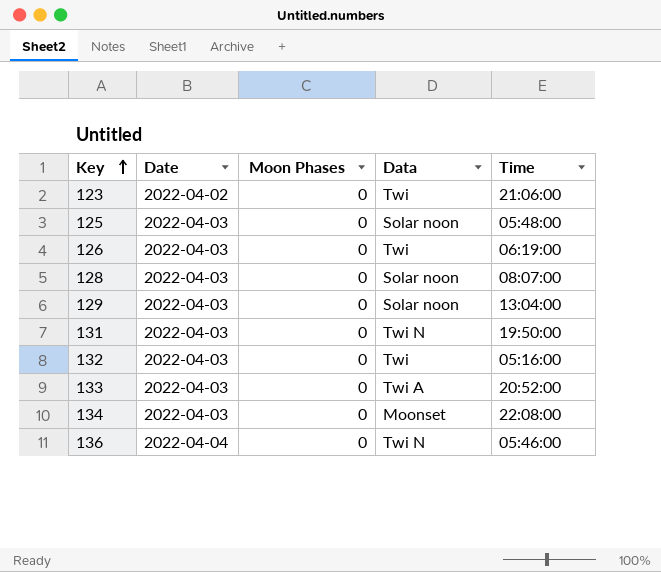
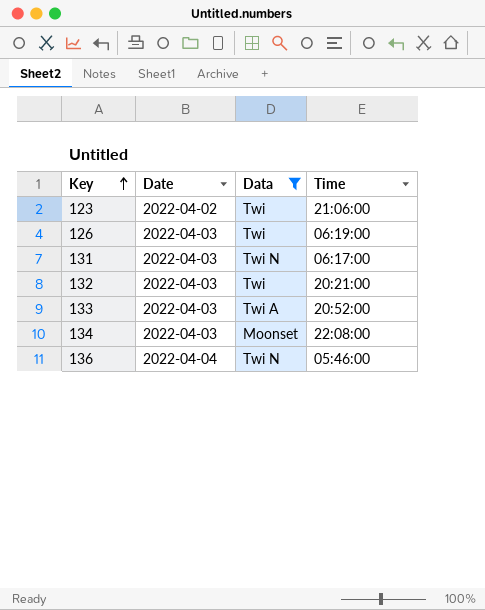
filter: none -> Data != Solar noon
column Moon Phases | position: 3 -> none
131 | Time: 19:50:00 -> 06:17:00
132 | Time: 05:16:00 -> 20:21:00

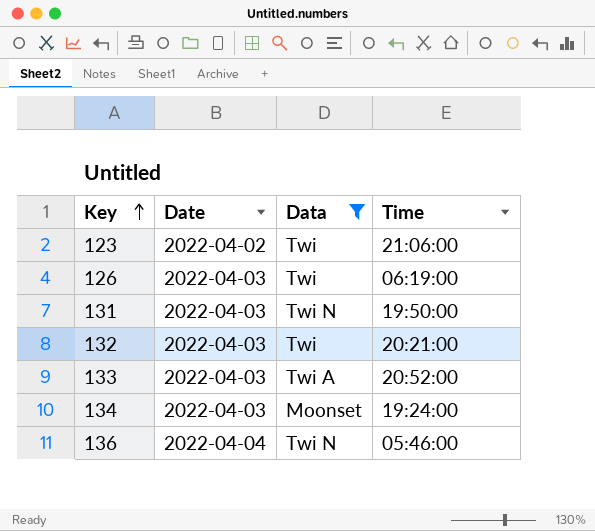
131 | Time: 06:17:00 -> 19:50:00
134 | Time: 22:08:00 -> 19:24:00

